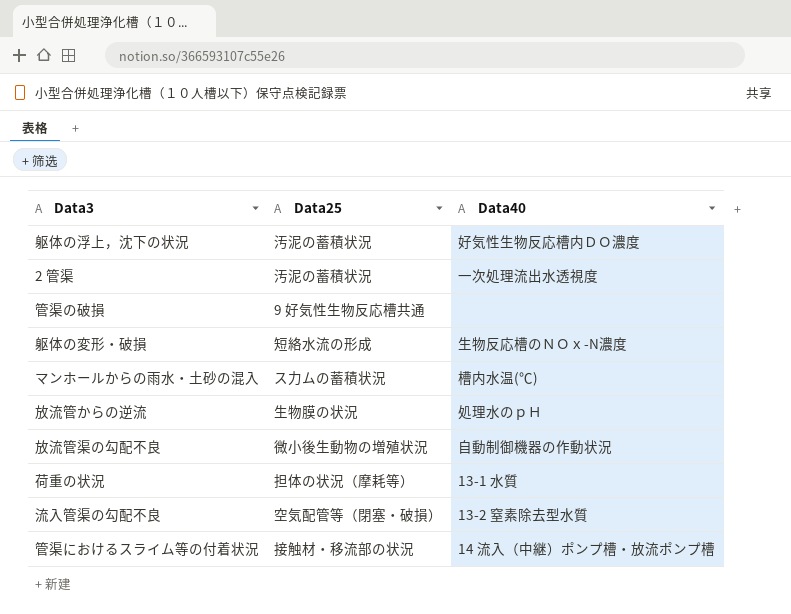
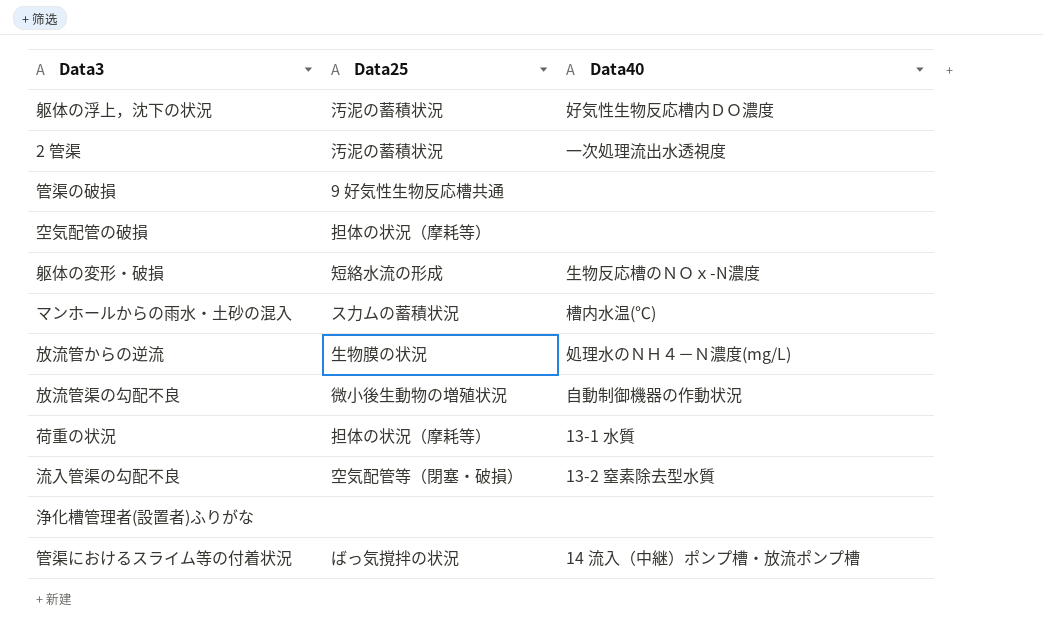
row 空気配管の破損: none -> 担体の状況（摩耗等） | none
放流管からの逆流 | Data40: 処理水のｐＨ -> 処理水のＮＨ４－Ｎ濃度(mg/L)
row 浄化槽管理者(設置者)ふりがな: none -> none | none
管渠におけるスライム等の付着状況 | Data25: 接触材・移流部の状況 -> ばっ気撹拌の状況

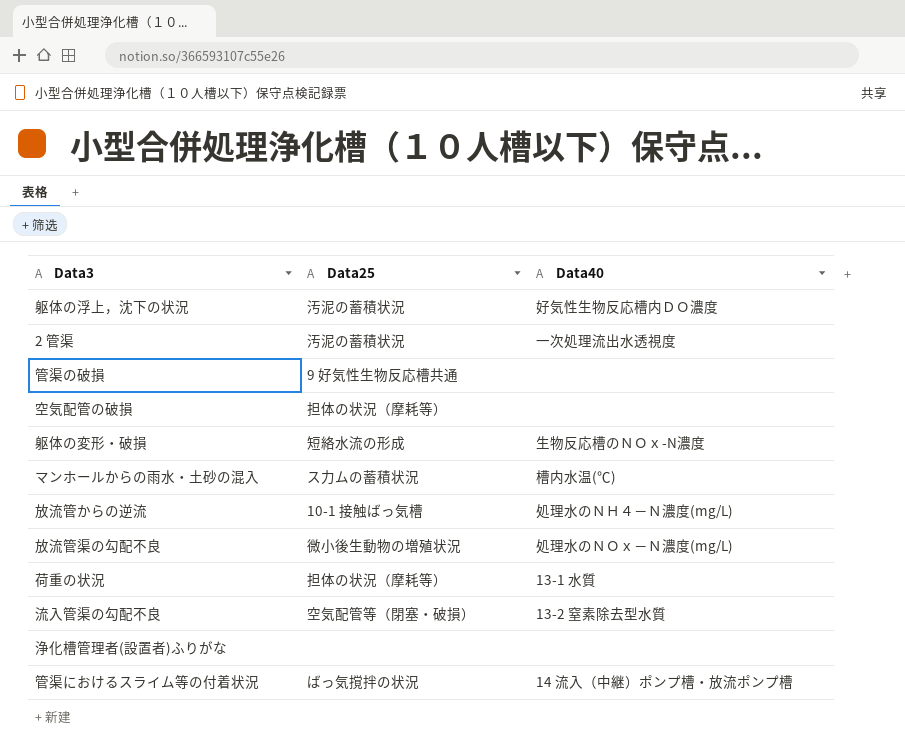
放流管からの逆流 | Data25: 生物膜の状況 -> 10-1 接触ばっ気槽
放流管渠の勾配不良 | Data40: 自動制御機器の作動状況 -> 処理水のＮＯｘ－Ｎ濃度(mg/L)

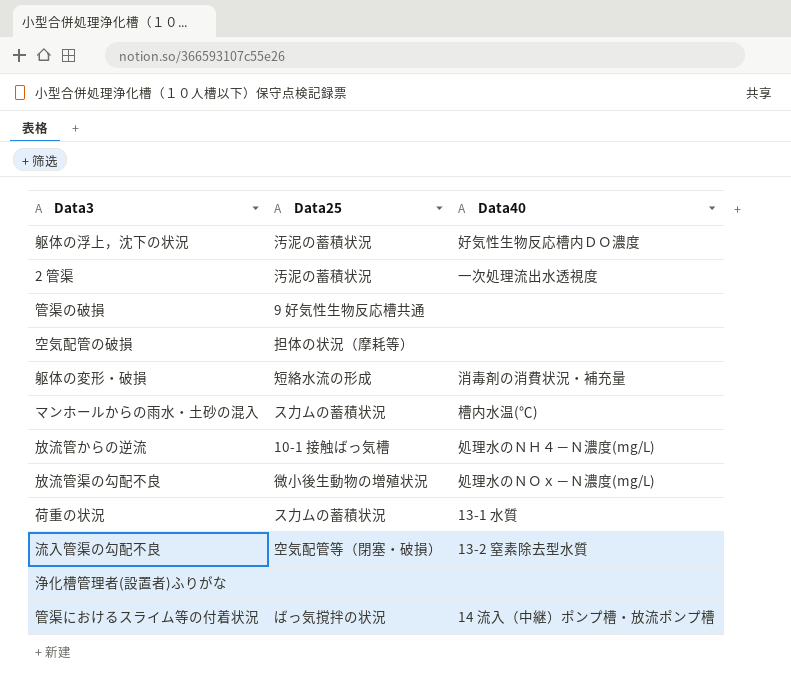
躯体の変形・破損 | Data40: 生物反応槽のＮＯｘ-N濃度 -> 消毒剤の消費状況・補充量
荷重の状況 | Data25: 担体の状況（摩耗等） -> ス力ムの蓄積状況

